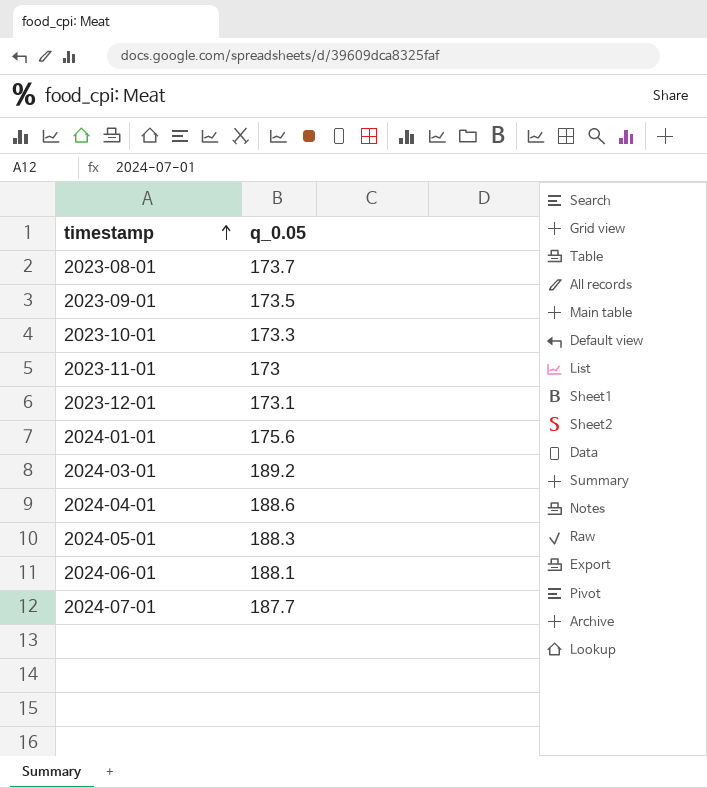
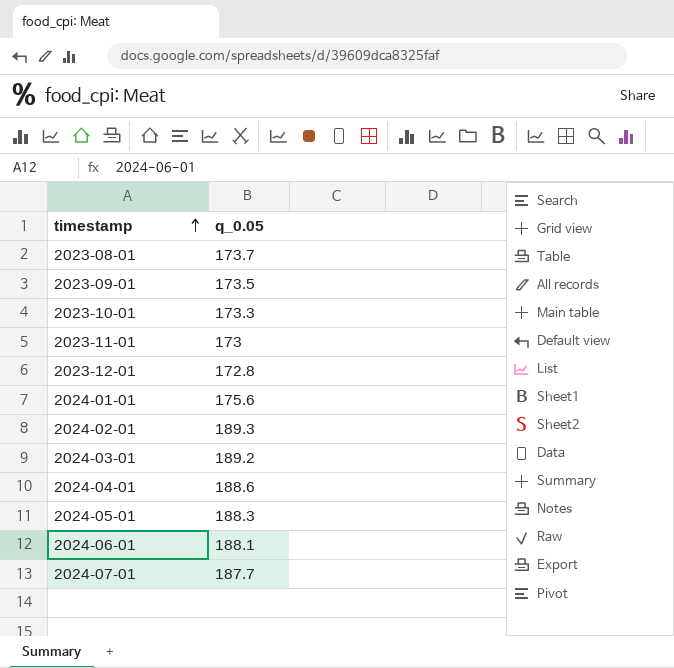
2023-12-01 | q_0.05: 173.1 -> 172.8
row 2024-02-01: none -> 189.3

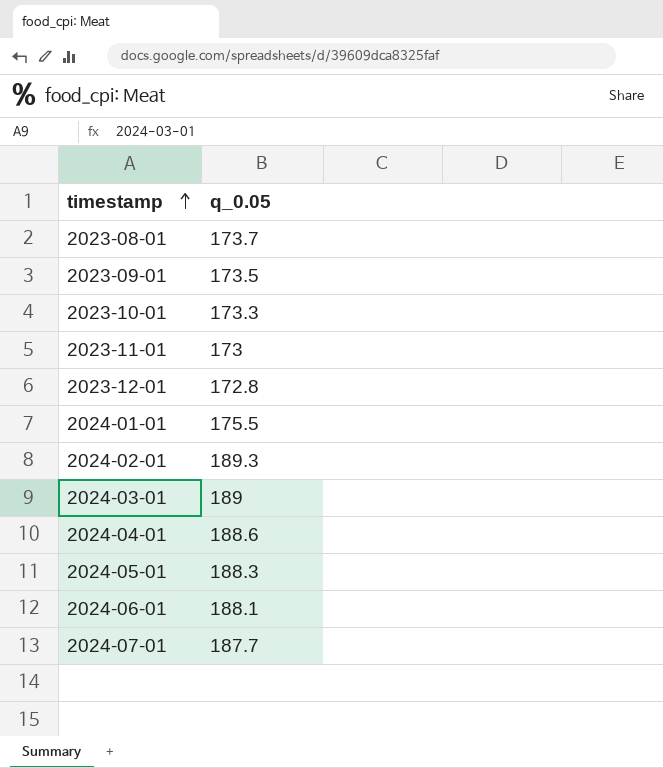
2024-01-01 | q_0.05: 175.6 -> 175.5
2024-03-01 | q_0.05: 189.2 -> 189

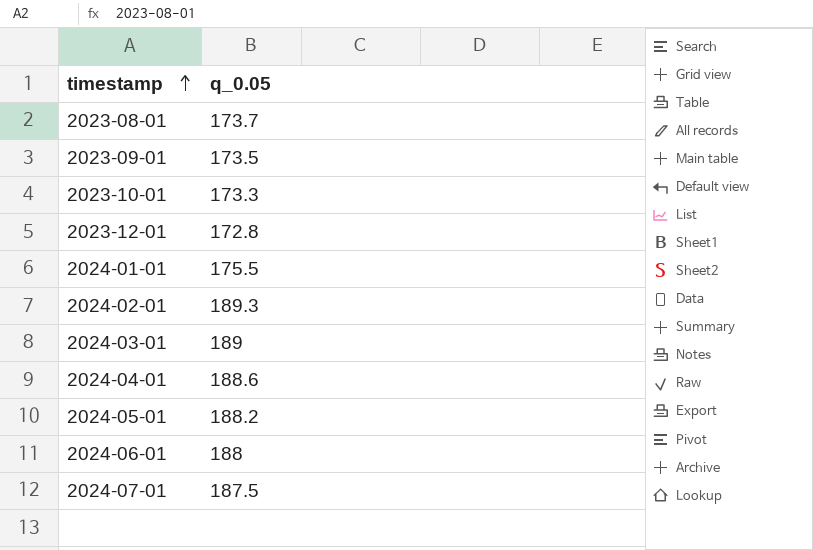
row 2023-11-01: 173 -> none
2024-05-01 | q_0.05: 188.3 -> 188.2
2024-06-01 | q_0.05: 188.1 -> 188
2024-07-01 | q_0.05: 187.7 -> 187.5

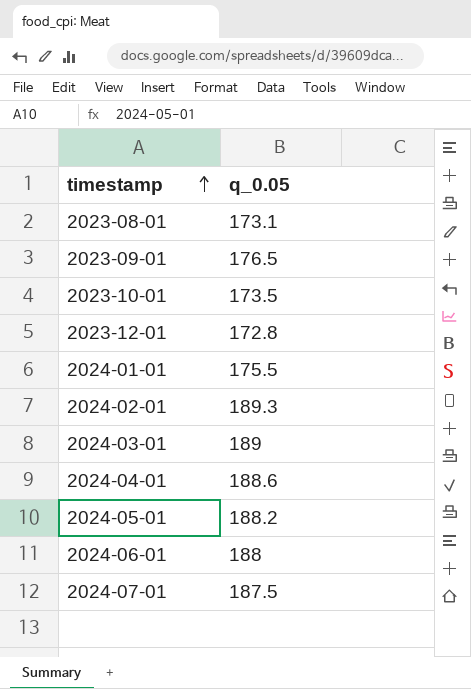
2023-08-01 | q_0.05: 173.7 -> 173.1
2023-09-01 | q_0.05: 173.5 -> 176.5
2023-10-01 | q_0.05: 173.3 -> 173.5

